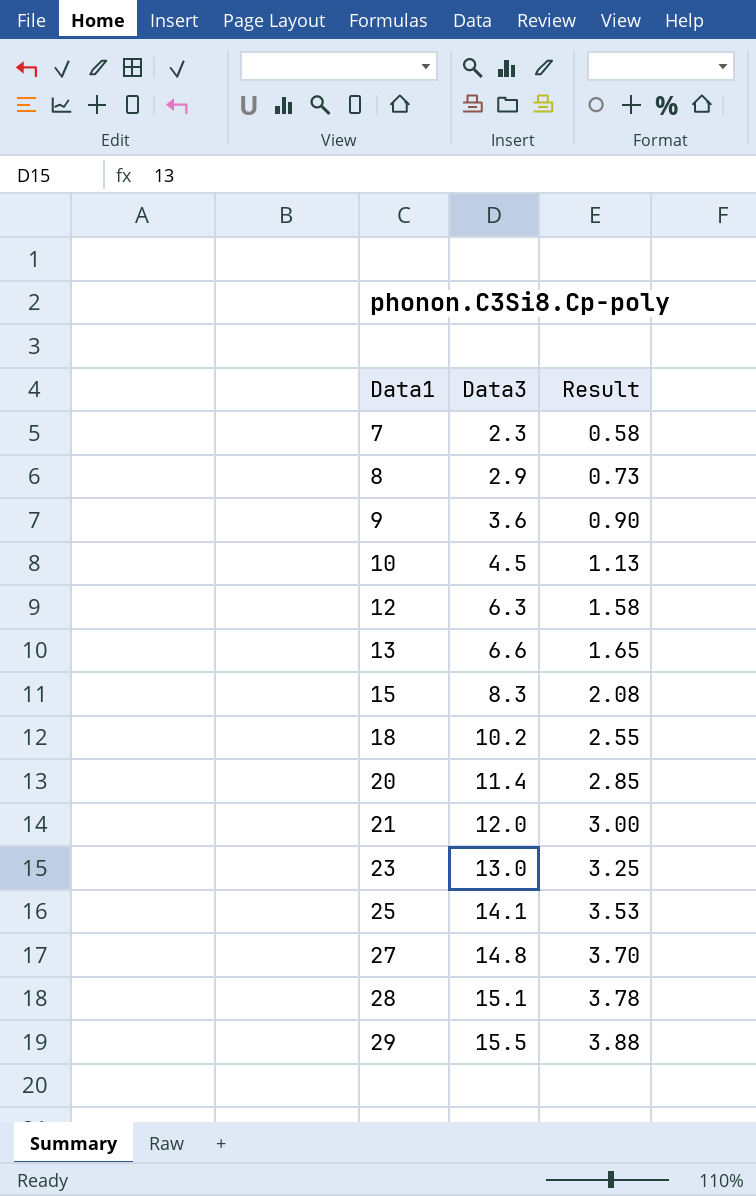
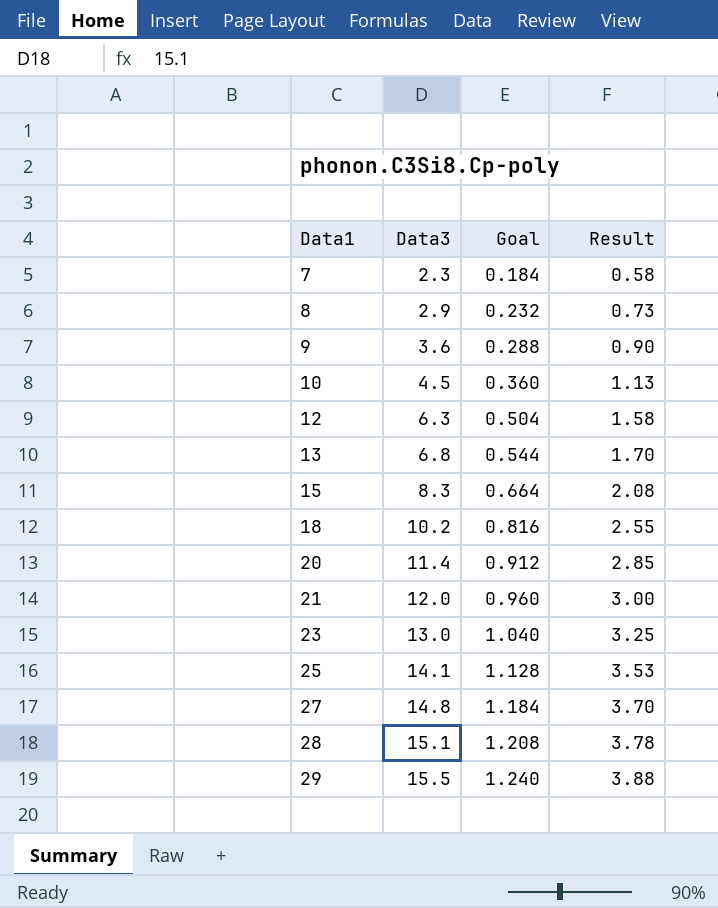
column Goal | formula: none -> [Data3] * 0.08
13 | Data3: 6.6 -> 6.8
13 | Result: 1.65 -> 1.70

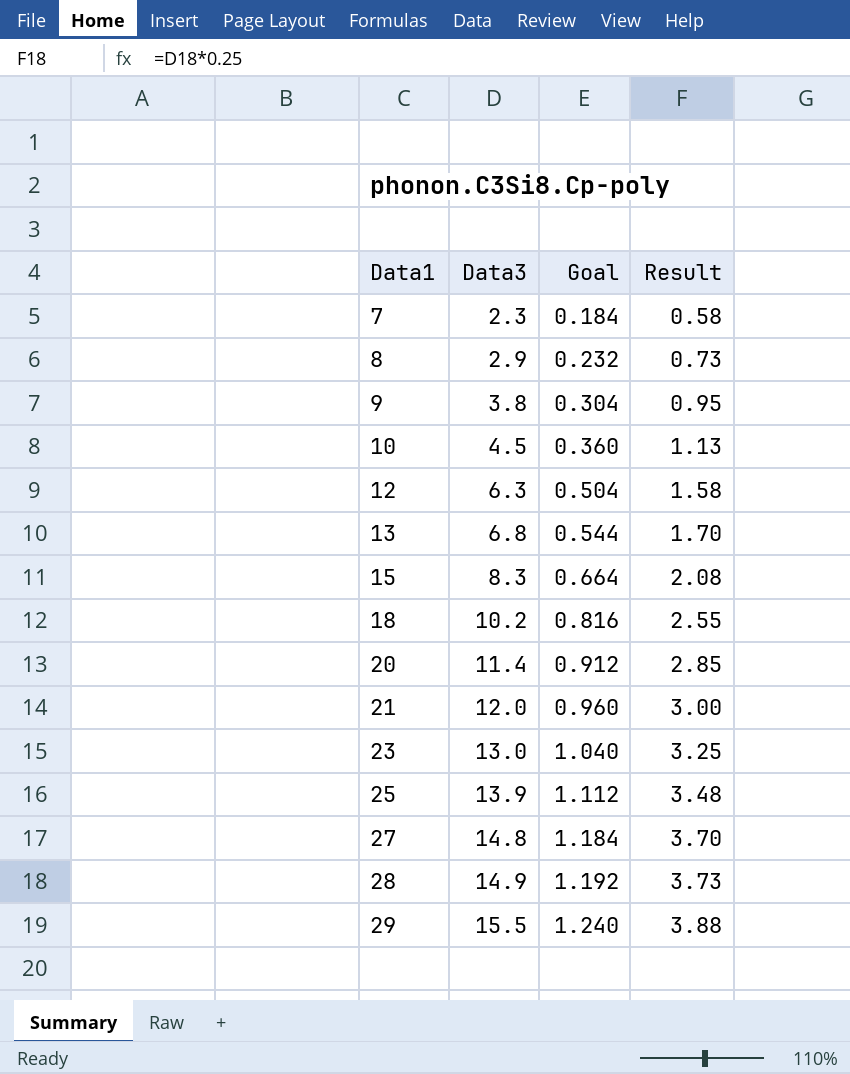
9 | Data3: 3.6 -> 3.8
9 | Goal: 0.288 -> 0.304
9 | Result: 0.90 -> 0.95
25 | Data3: 14.1 -> 13.9
25 | Goal: 1.128 -> 1.112
25 | Result: 3.53 -> 3.48
28 | Data3: 15.1 -> 14.9
28 | Goal: 1.208 -> 1.192
28 | Result: 3.78 -> 3.73

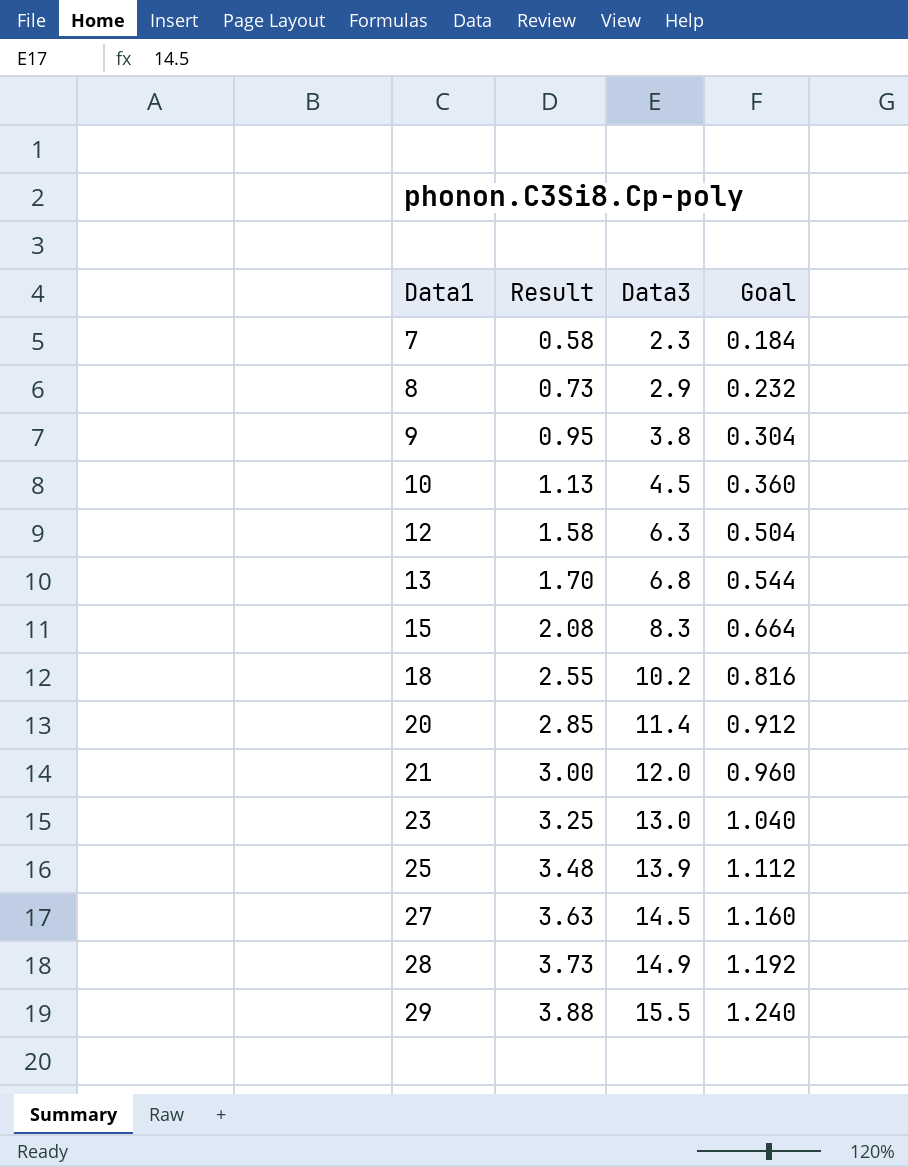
column Result | position: 4 -> 2
27 | Result: 3.70 -> 3.63
27 | Data3: 14.8 -> 14.5
27 | Goal: 1.184 -> 1.160

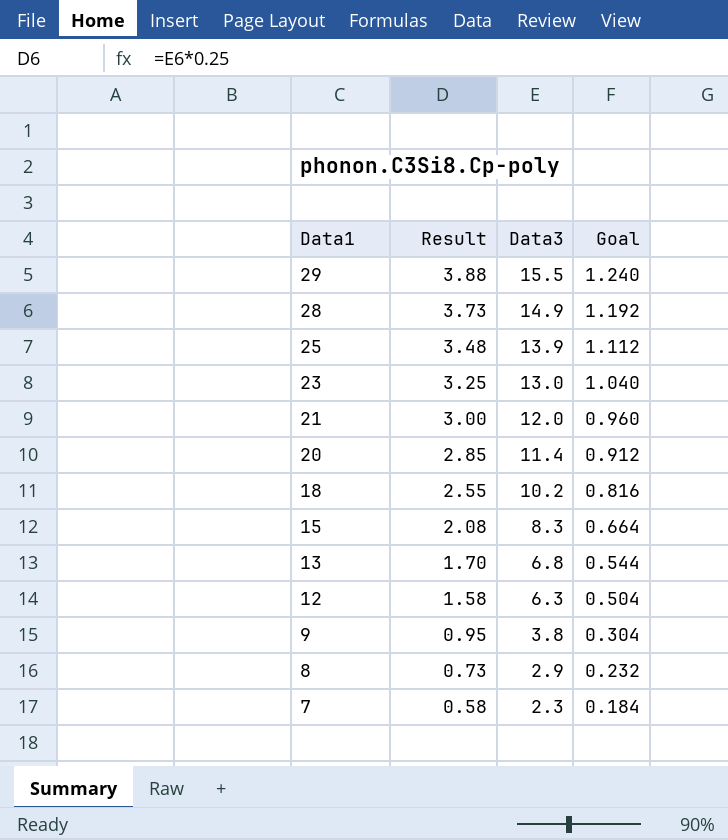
row order: Data1 ascending -> Data1 descending
row 10: 1.13 | 4.5 | 0.360 -> none
row 27: 3.63 | 14.5 | 1.160 -> none

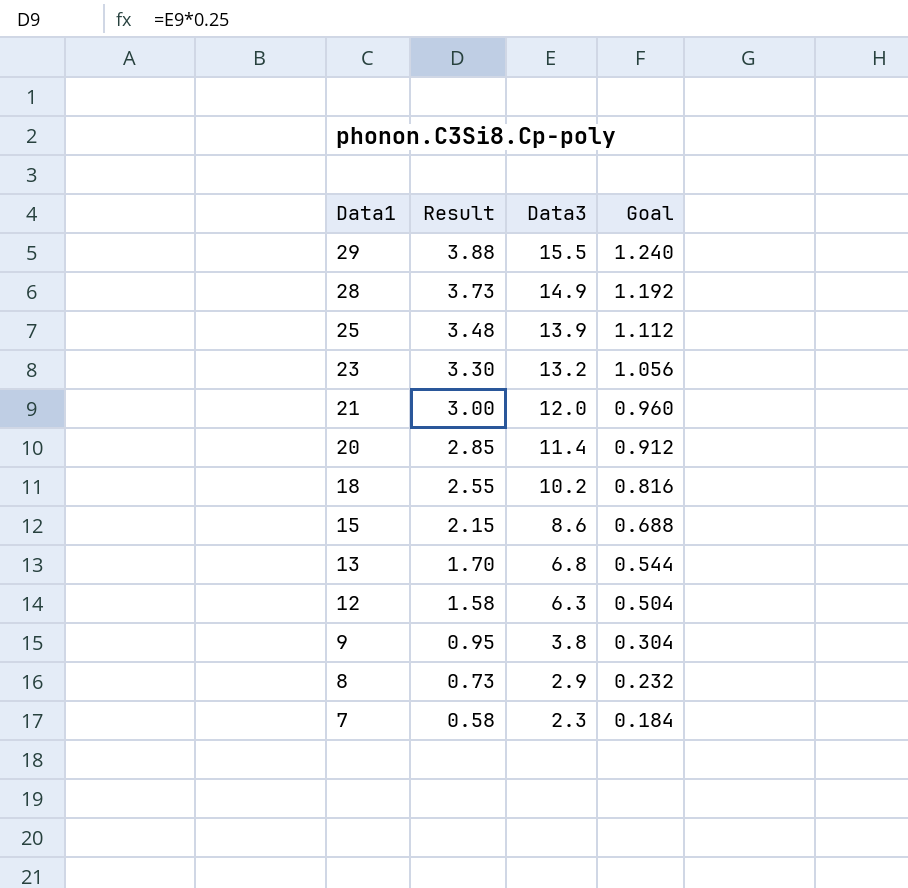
23 | Result: 3.25 -> 3.30
23 | Data3: 13.0 -> 13.2
23 | Goal: 1.040 -> 1.056
15 | Result: 2.08 -> 2.15
15 | Data3: 8.3 -> 8.6
15 | Goal: 0.664 -> 0.688

